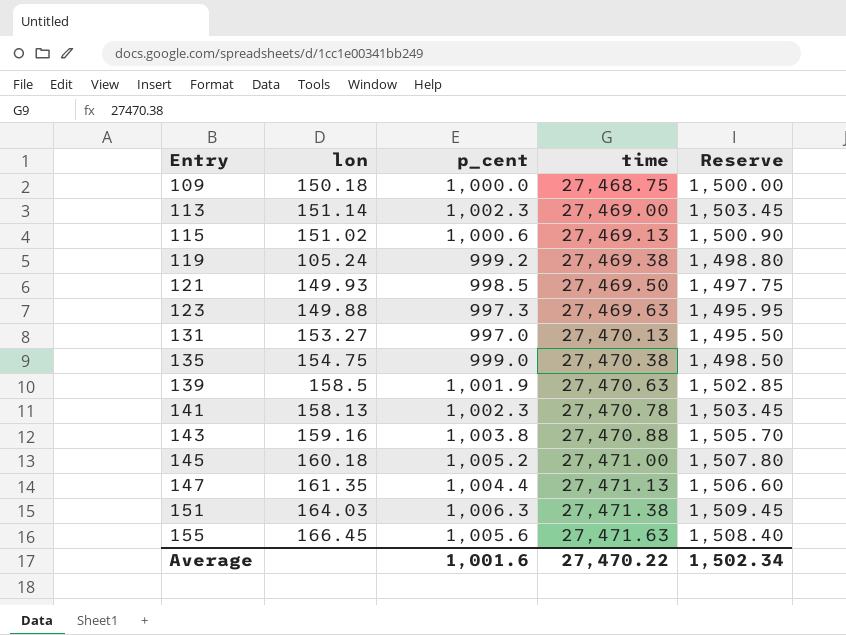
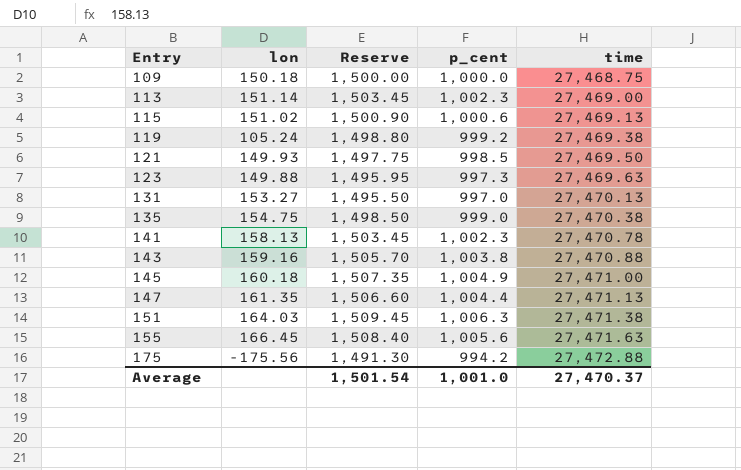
column Reserve | position: 5 -> 3
row 139: 158.5 | 1,001.9 | 27,470.63 | 1,502.85 -> none
145 | Reserve: 1,507.80 -> 1,507.35
145 | p_cent: 1,005.2 -> 1,004.9
row 175: none -> -175.56 | 1,491.30 | 994.2 | 27,472.88
Average | Reserve: 1,502.34 -> 1,501.54
Average | p_cent: 1,001.6 -> 1,001.0
Average | time: 27,470.22 -> 27,470.37

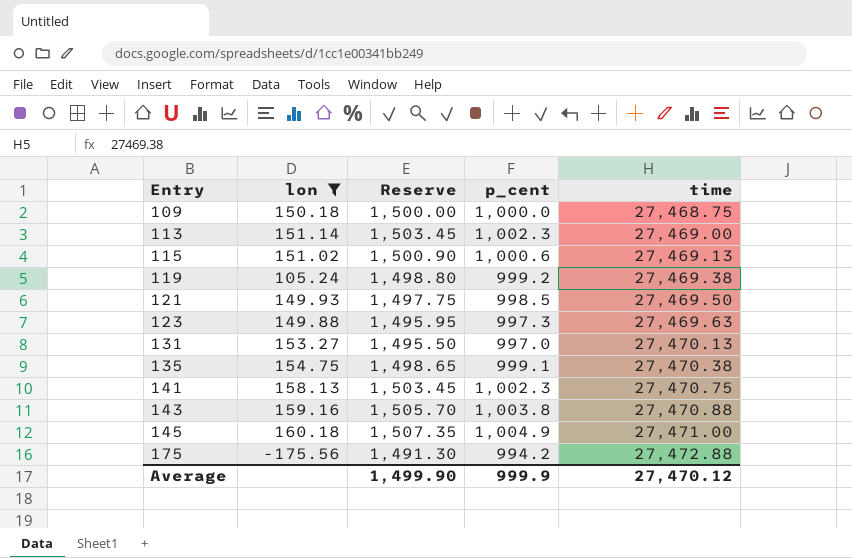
filter: none -> lon <= 160.18
135 | Reserve: 1,498.50 -> 1,498.65
135 | p_cent: 999.0 -> 999.1
141 | time: 27,470.78 -> 27,470.75
Average | Reserve: 1,501.54 -> 1,499.90
Average | p_cent: 1,001.0 -> 999.9
Average | time: 27,470.37 -> 27,470.12

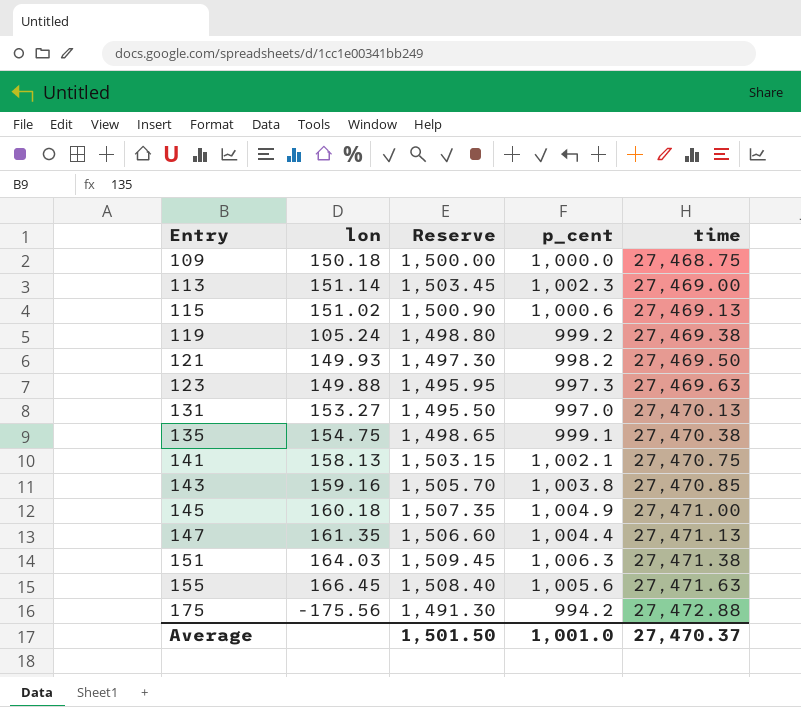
filter: lon <= 160.18 -> none
121 | Reserve: 1,497.75 -> 1,497.30
121 | p_cent: 998.5 -> 998.2
141 | Reserve: 1,503.45 -> 1,503.15
141 | p_cent: 1,002.3 -> 1,002.1
143 | time: 27,470.88 -> 27,470.85
Average | Reserve: 1,499.90 -> 1,501.50
Average | p_cent: 999.9 -> 1,001.0
Average | time: 27,470.12 -> 27,470.37

